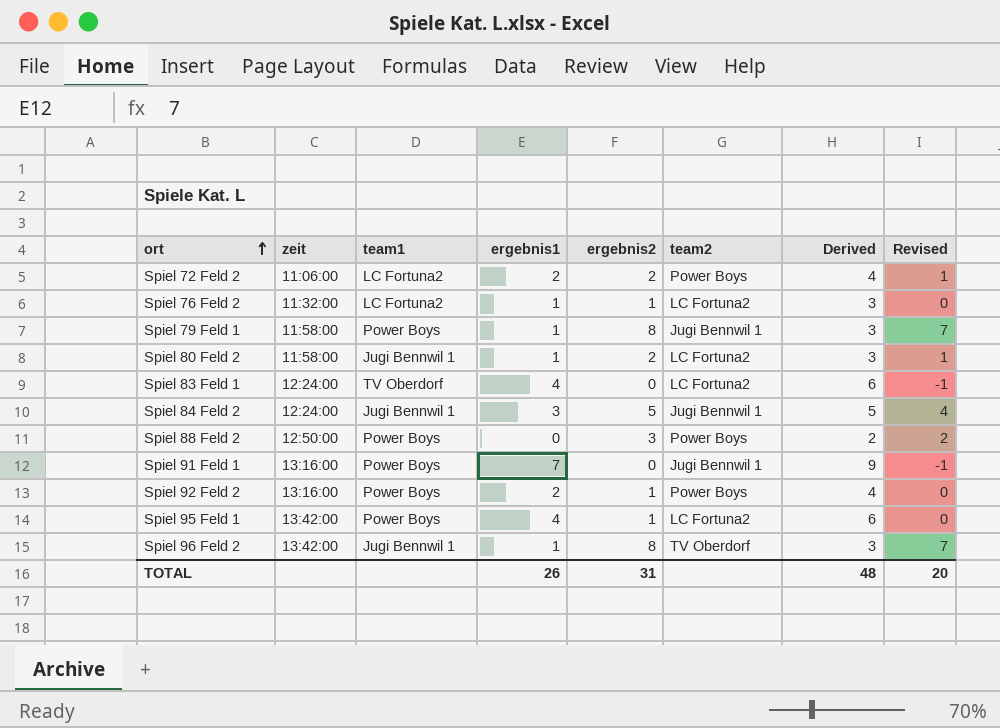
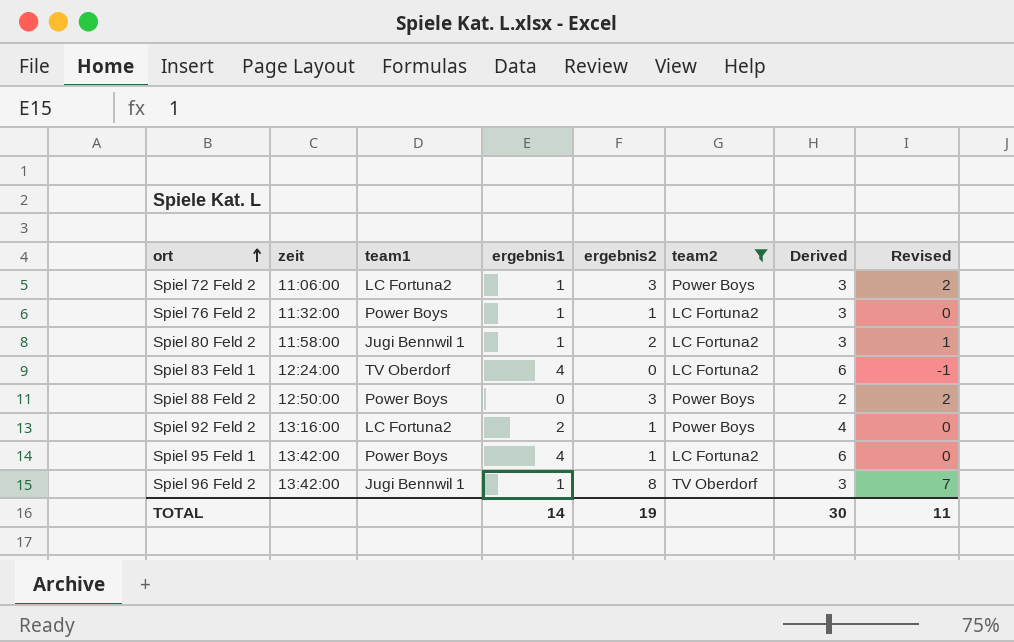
filter: none -> team2 != Jugi Bennwil 1
Spiel 72 Feld 2 | ergebnis1: 2 -> 1
Spiel 72 Feld 2 | ergebnis2: 2 -> 3
Spiel 72 Feld 2 | Derived: 4 -> 3
Spiel 72 Feld 2 | Revised: 1 -> 2
Spiel 76 Feld 2 | team1: LC Fortuna2 -> Power Boys
Spiel 92 Feld 2 | team1: Power Boys -> LC Fortuna2
TOTAL | ergebnis1: 26 -> 14
TOTAL | ergebnis2: 31 -> 19
TOTAL | Derived: 48 -> 30
TOTAL | Revised: 20 -> 11

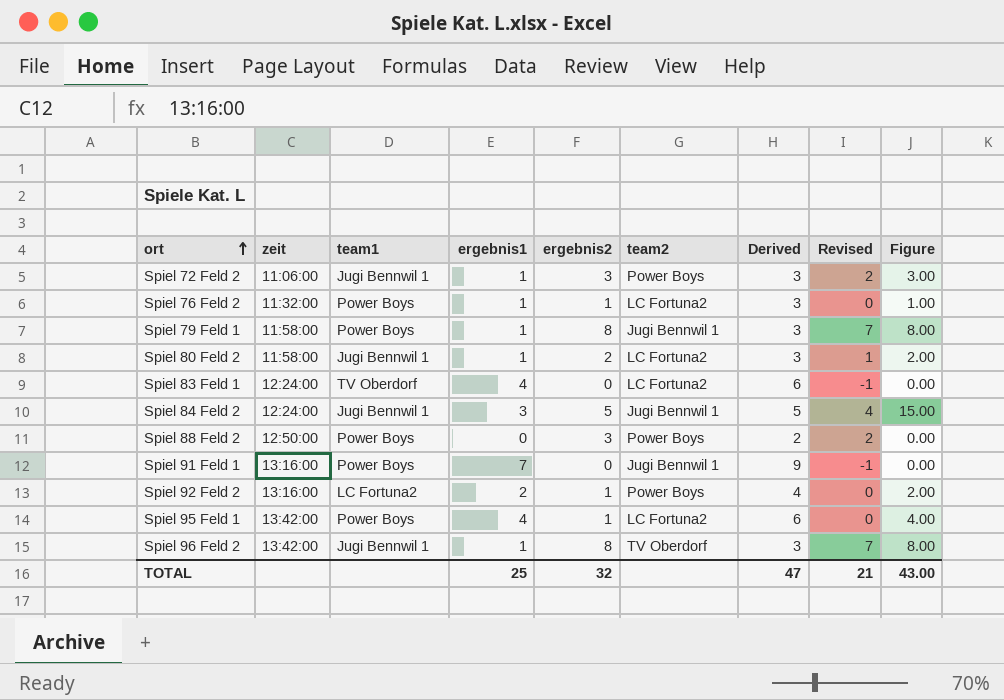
filter: team2 != Jugi Bennwil 1 -> none
column Figure | formula: none -> [ergebnis1] * [ergebnis2]
Spiel 72 Feld 2 | team1: LC Fortuna2 -> Jugi Bennwil 1
TOTAL | ergebnis1: 14 -> 25
TOTAL | ergebnis2: 19 -> 32
TOTAL | Derived: 30 -> 47
TOTAL | Revised: 11 -> 21

